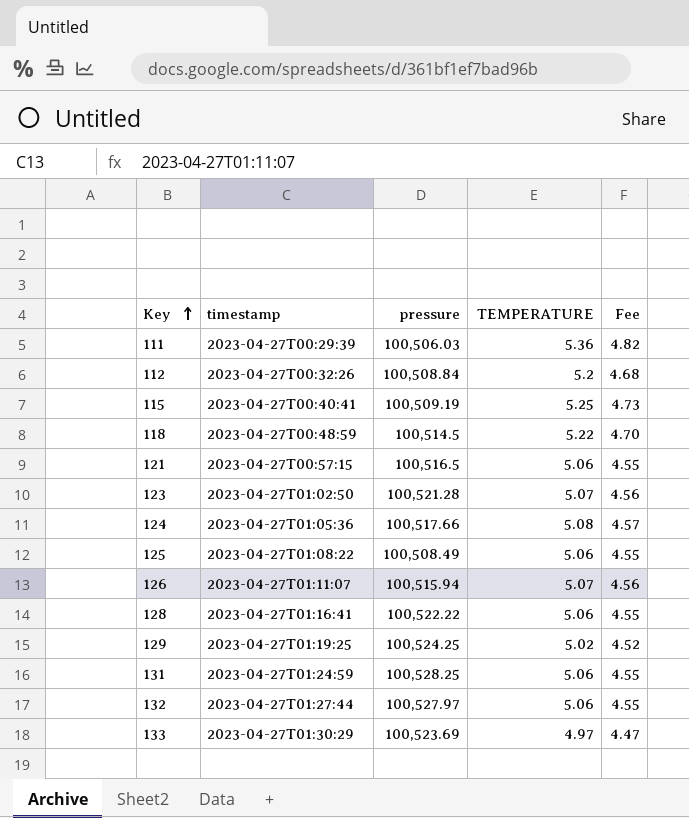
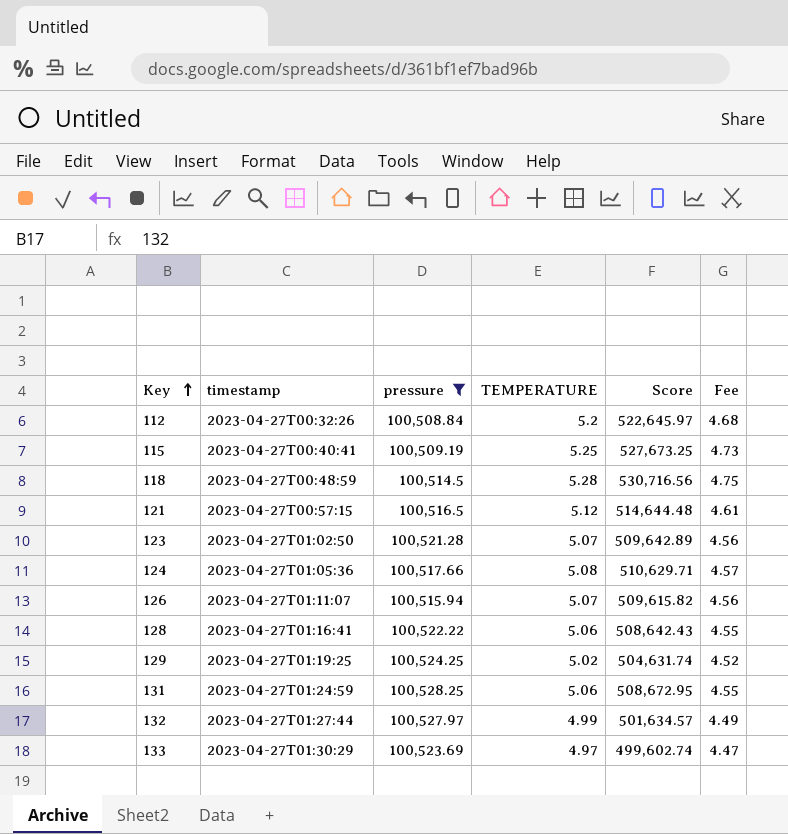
filter: none -> pressure >= 100,508.84
column Score | formula: none -> [pressure] * [TEMPERATURE]
118 | TEMPERATURE: 5.22 -> 5.28
118 | Fee: 4.70 -> 4.75
121 | TEMPERATURE: 5.06 -> 5.12
121 | Fee: 4.55 -> 4.61
132 | TEMPERATURE: 5.06 -> 4.99
132 | Fee: 4.55 -> 4.49

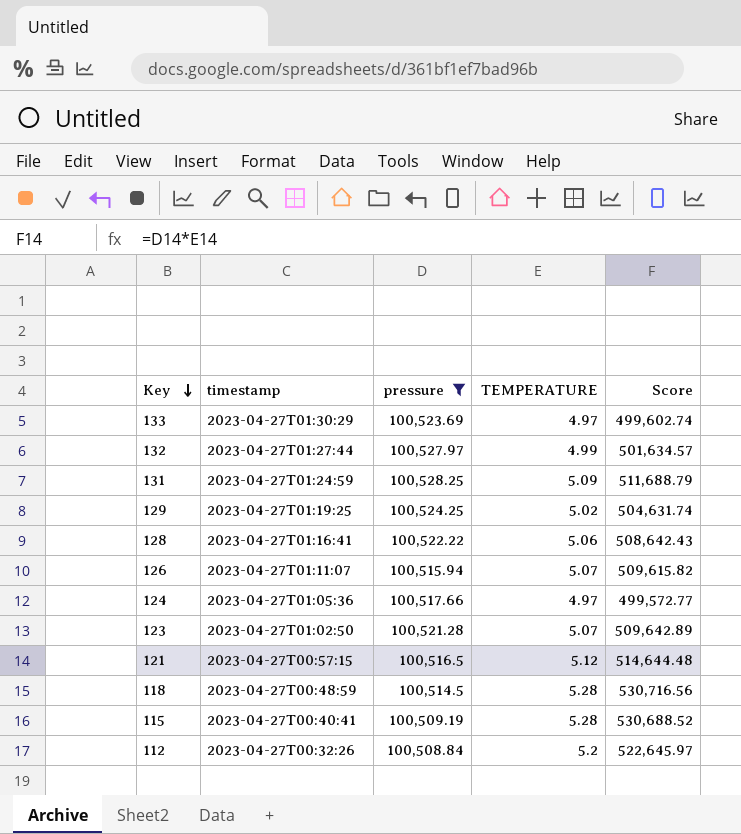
row order: Key ascending -> Key descending
column Fee | formula: [TEMPERATURE] * 0.9 -> none
131 | TEMPERATURE: 5.06 -> 5.09
131 | Score: 508,672.95 -> 511,688.79
124 | TEMPERATURE: 5.08 -> 4.97
124 | Score: 510,629.71 -> 499,572.77
115 | TEMPERATURE: 5.25 -> 5.28
115 | Score: 527,673.25 -> 530,688.52

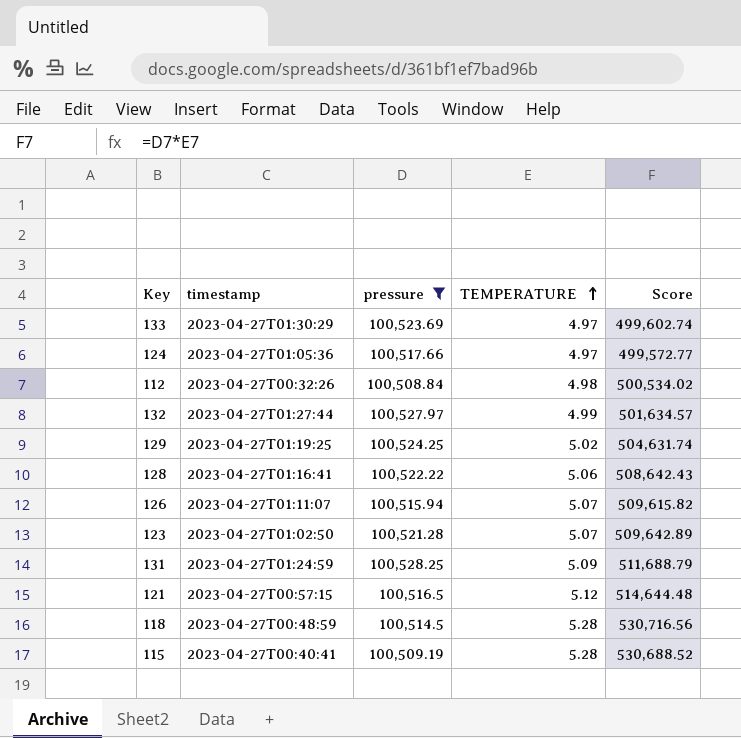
row order: Key descending -> TEMPERATURE ascending
112 | TEMPERATURE: 5.2 -> 4.98
112 | Score: 522,645.97 -> 500,534.02

